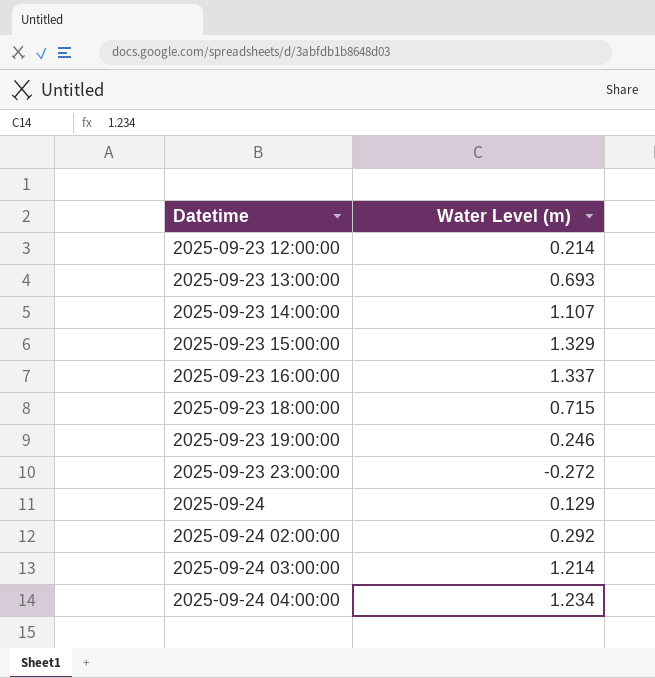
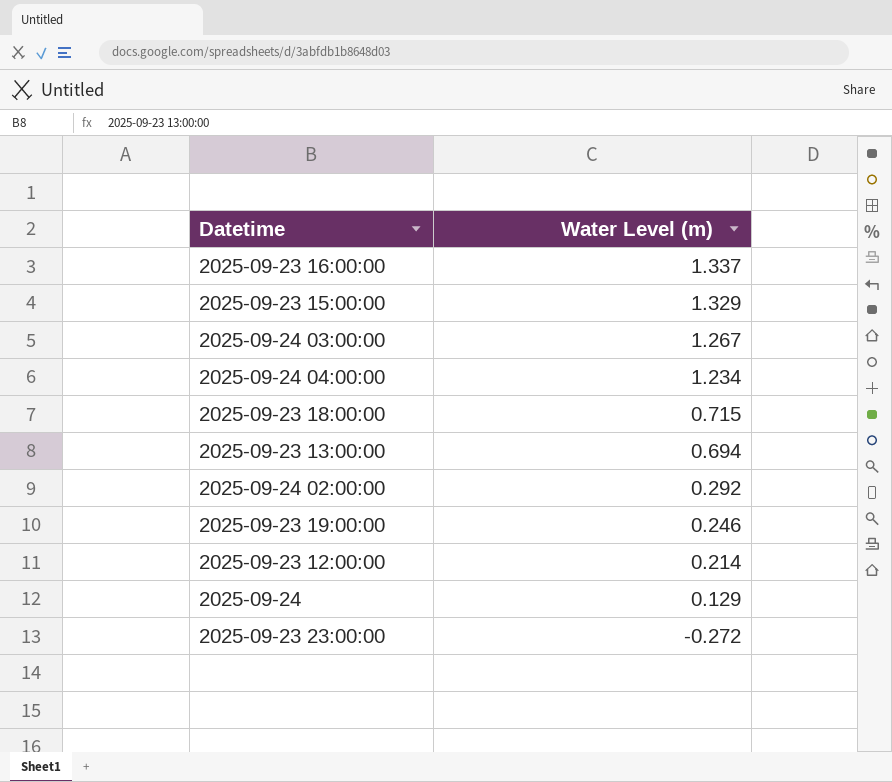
row order: Datetime ascending -> Water Level (m) descending
row 2025-09-23 14:00:00: 1.107 -> none
2025-09-24 03:00:00 | Water Level (m): 1.214 -> 1.267
2025-09-23 13:00:00 | Water Level (m): 0.693 -> 0.694

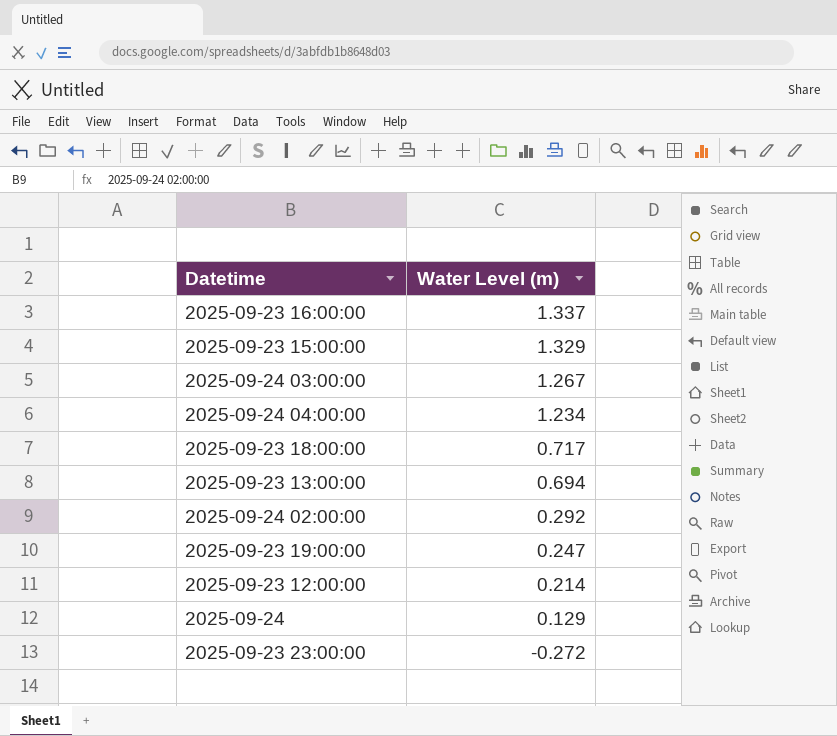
2025-09-23 18:00:00 | Water Level (m): 0.715 -> 0.717
2025-09-23 19:00:00 | Water Level (m): 0.246 -> 0.247

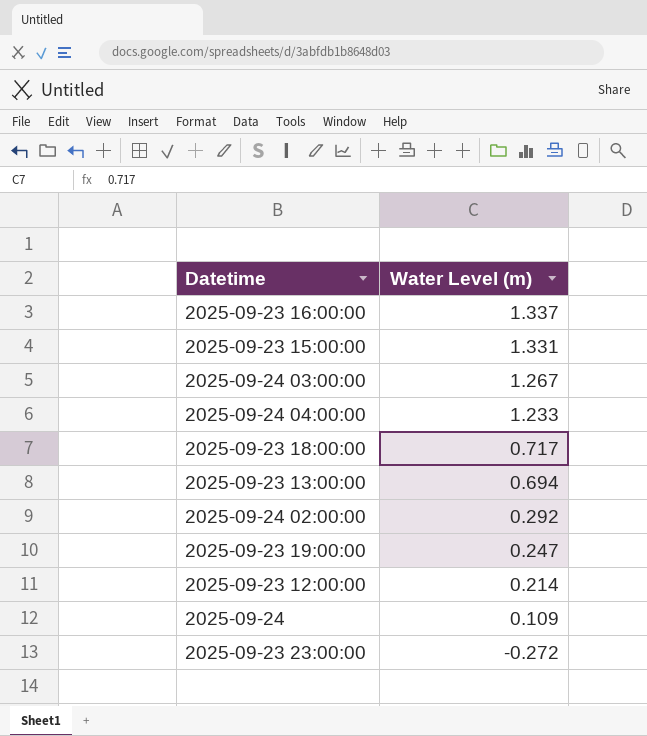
2025-09-23 15:00:00 | Water Level (m): 1.329 -> 1.331
2025-09-24 04:00:00 | Water Level (m): 1.234 -> 1.233
2025-09-24 | Water Level (m): 0.129 -> 0.109

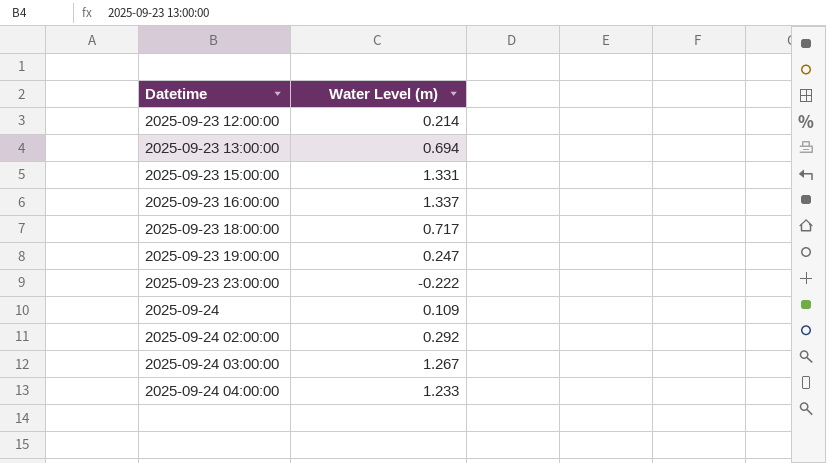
row order: Water Level (m) descending -> Datetime ascending
2025-09-23 23:00:00 | Water Level (m): -0.272 -> -0.222

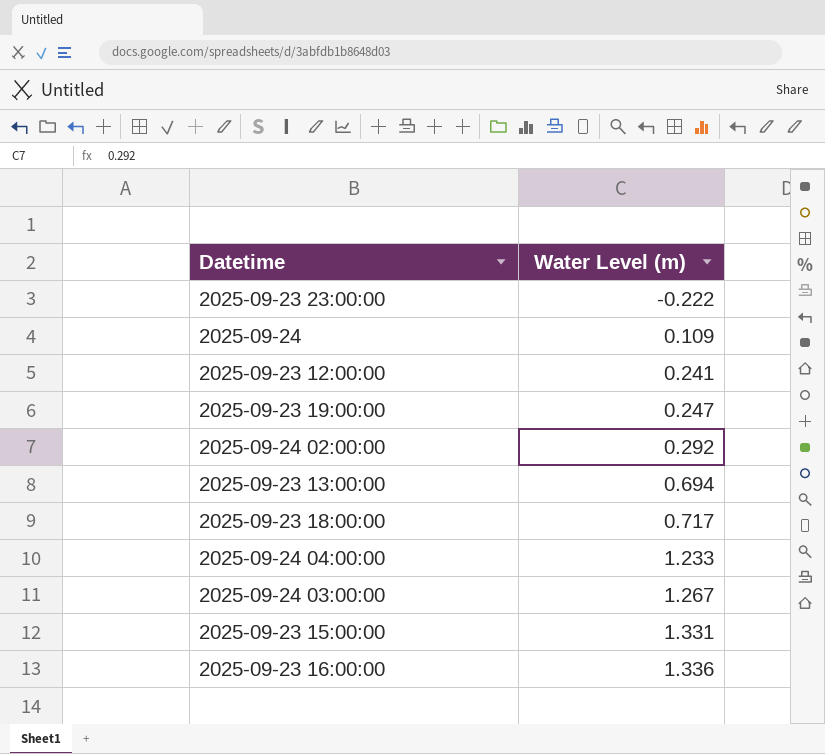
row order: Datetime ascending -> Water Level (m) ascending
2025-09-23 12:00:00 | Water Level (m): 0.214 -> 0.241
2025-09-23 16:00:00 | Water Level (m): 1.337 -> 1.336

